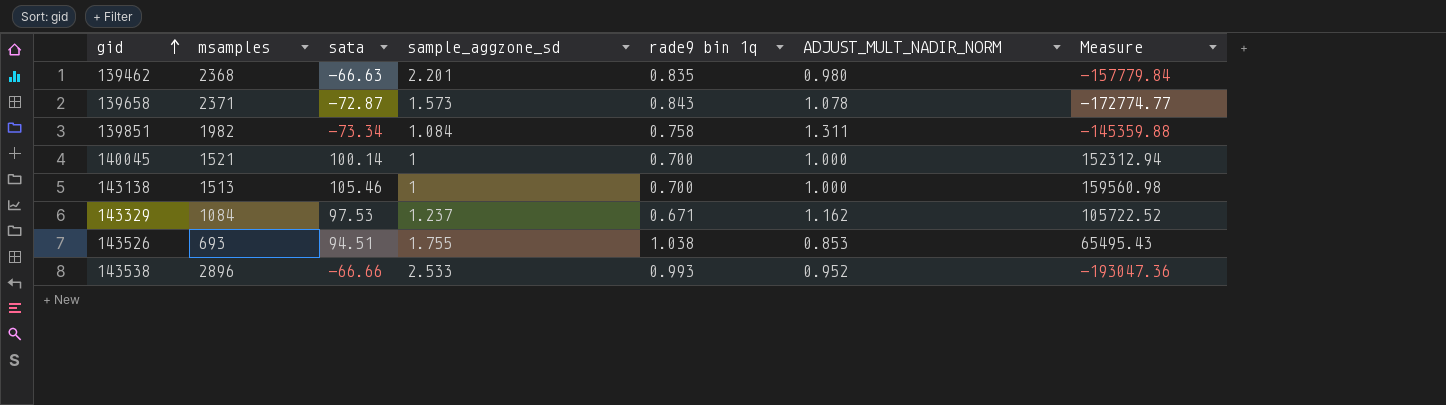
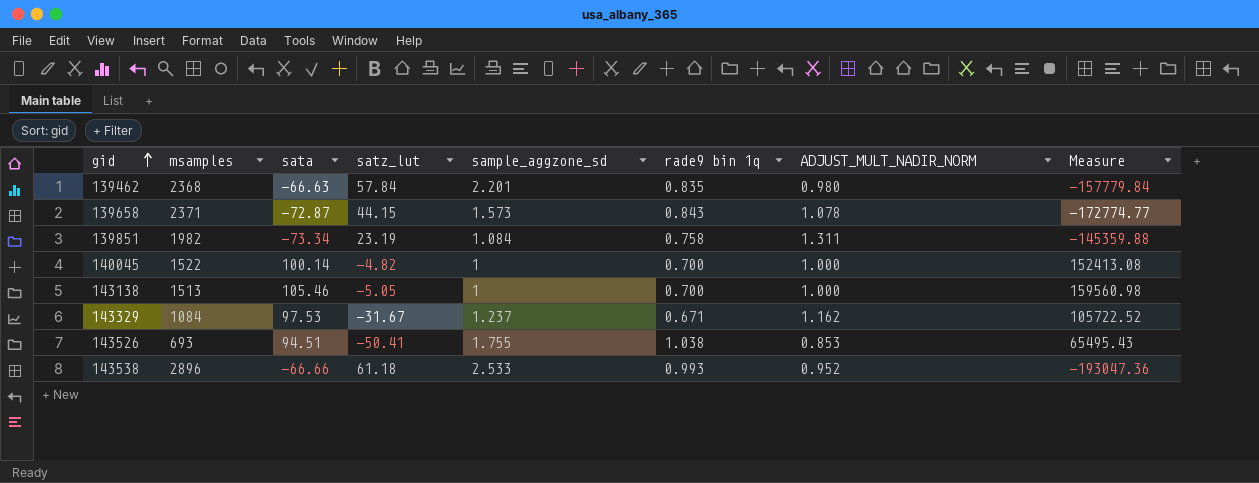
column satz_lut | position: none -> 4
140045 | msamples: 1521 -> 1522
140045 | Measure: 152312.94 -> 152413.08

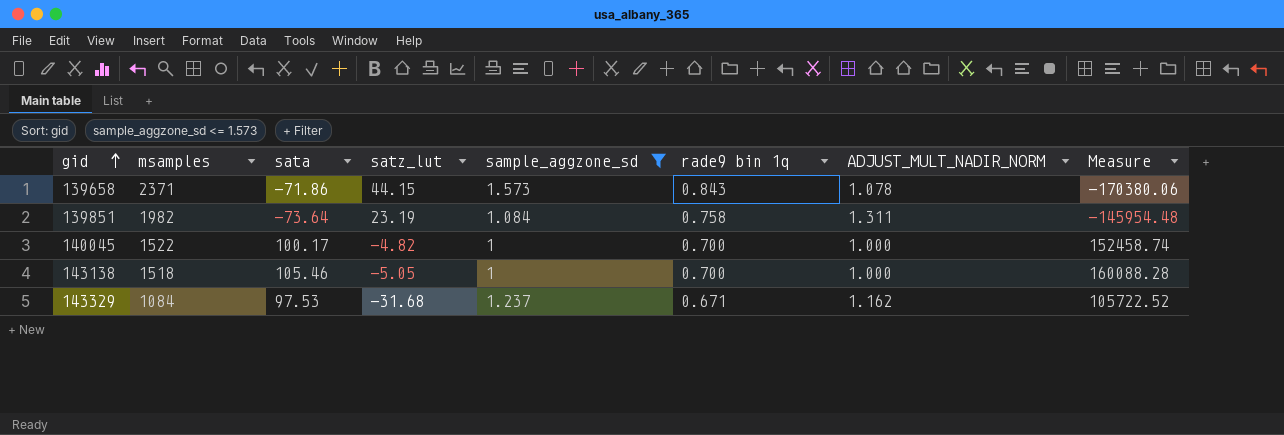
filter: none -> sample_aggzone_sd <= 1.573
139658 | sata: -72.87 -> -71.86
139658 | Measure: -172774.77 -> -170380.06
139851 | sata: -73.34 -> -73.64
139851 | Measure: -145359.88 -> -145954.48
140045 | sata: 100.14 -> 100.17
140045 | Measure: 152413.08 -> 152458.74
143138 | msamples: 1513 -> 1518
143138 | Measure: 159560.98 -> 160088.28
143329 | satz_lut: -31.67 -> -31.68

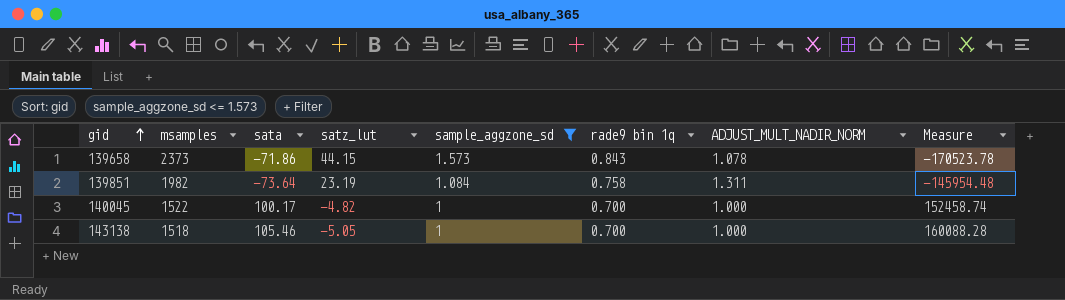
row 143329: 1084 | 97.53 | -31.68 | 1.237 | 0.671 | 1.162 | 105722.52 -> none
139658 | msamples: 2371 -> 2373
139658 | Measure: -170380.06 -> -170523.78

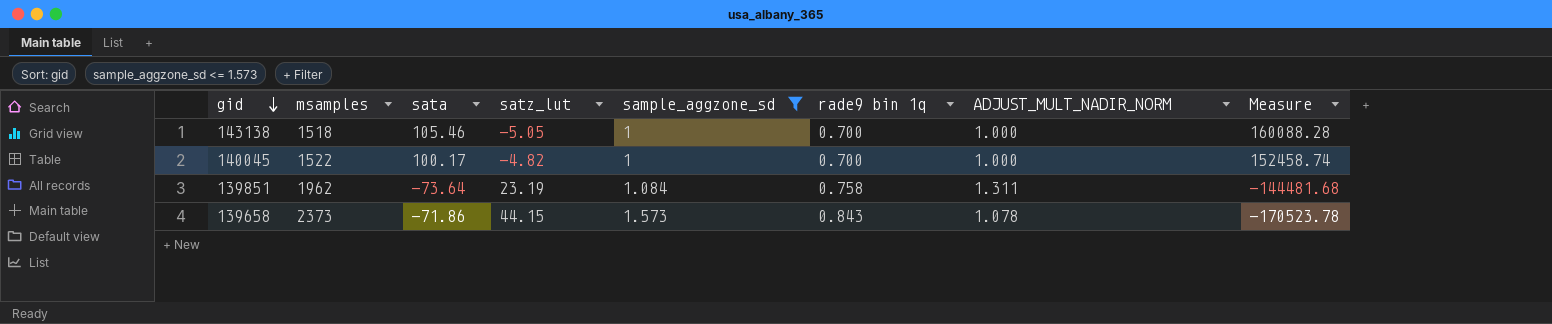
row order: gid ascending -> gid descending
139851 | msamples: 1982 -> 1962
139851 | Measure: -145954.48 -> -144481.68

